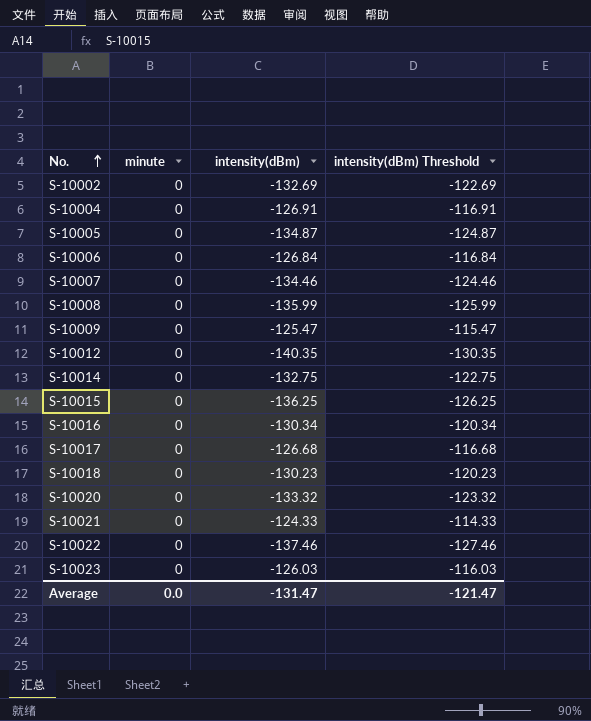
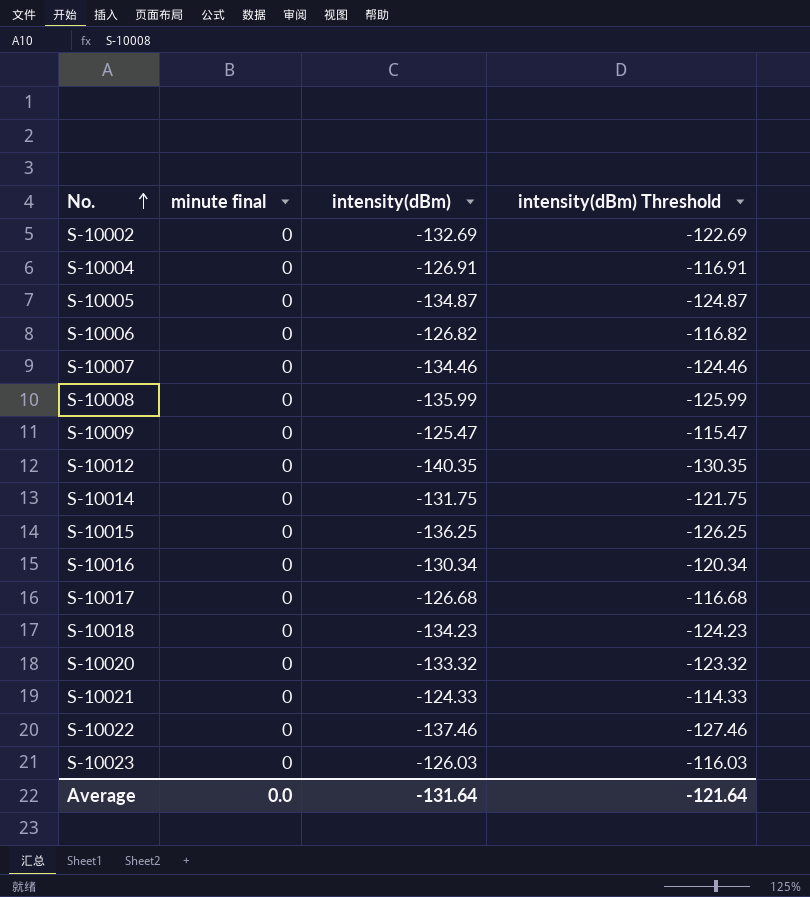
column name: minute -> minute final
S-10006 | intensity(dBm): -126.84 -> -126.82
S-10006 | intensity(dBm) Threshold: -116.84 -> -116.82
S-10014 | intensity(dBm): -132.75 -> -131.75
S-10014 | intensity(dBm) Threshold: -122.75 -> -121.75
S-10018 | intensity(dBm): -130.23 -> -134.23
S-10018 | intensity(dBm) Threshold: -120.23 -> -124.23
Average | intensity(dBm): -131.47 -> -131.64
Average | intensity(dBm) Threshold: -121.47 -> -121.64

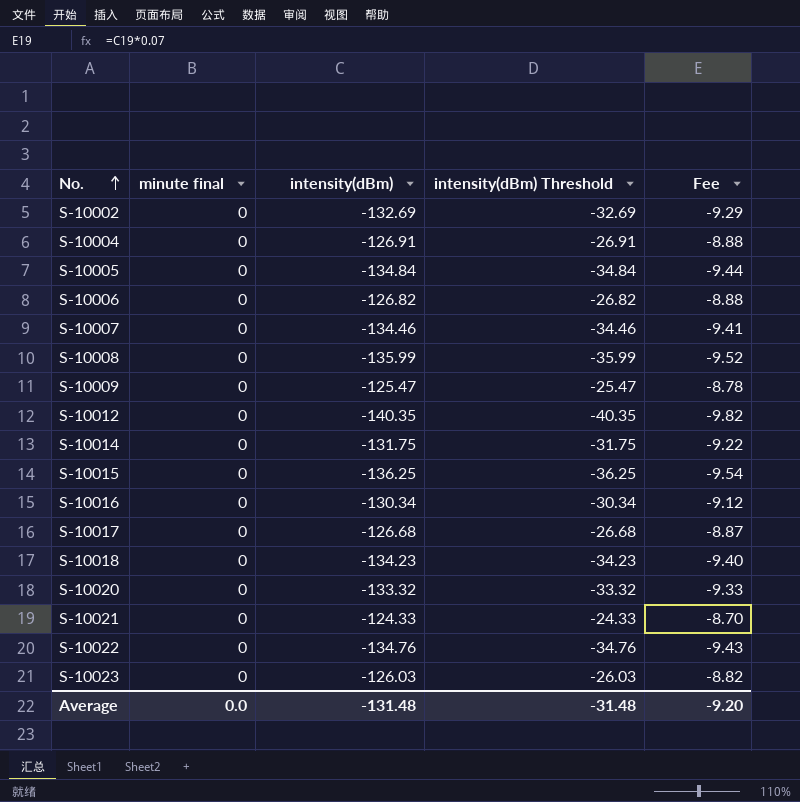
column intensity(dBm) Threshold | formula: [intensity(dBm)] + 10 -> [intensity(dBm)] + 100
column Fee | formula: none -> [intensity(dBm)] * 0.07
S-10005 | intensity(dBm): -134.87 -> -134.84
S-10022 | intensity(dBm): -137.46 -> -134.76
Average | intensity(dBm): -131.64 -> -131.48
Average | intensity(dBm) Threshold: -121.64 -> -31.48

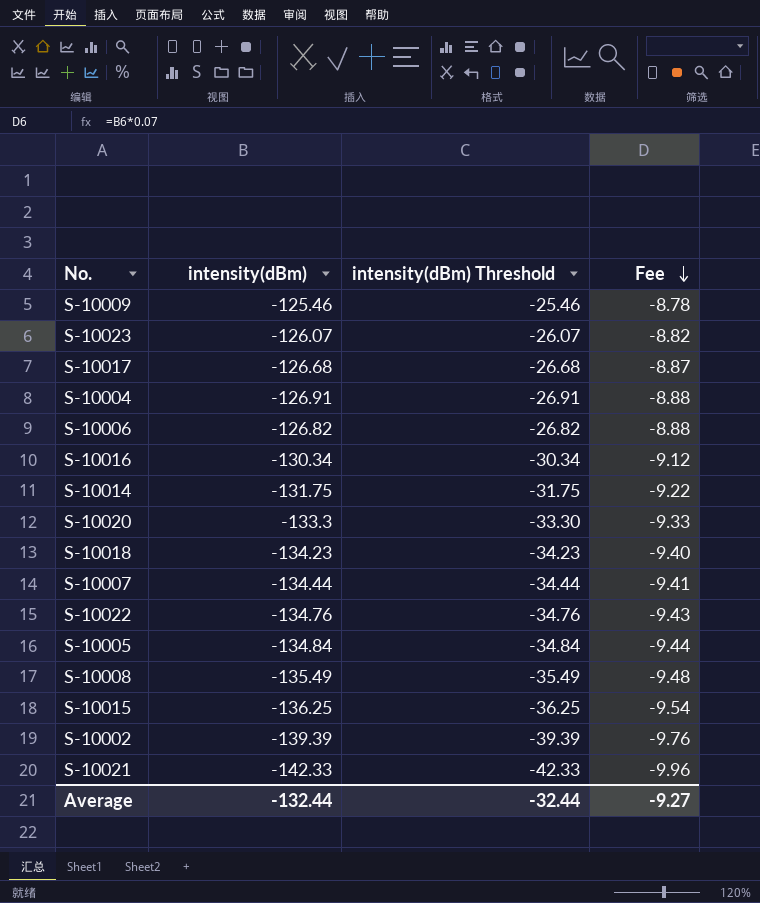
row order: No. ascending -> Fee descending
column minute final | position: 2 -> none
row S-10012: 0 | -140.35 | -40.35 | -9.82 -> none
S-10009 | intensity(dBm): -125.47 -> -125.46
S-10009 | intensity(dBm) Threshold: -25.47 -> -25.46
S-10023 | intensity(dBm): -126.03 -> -126.07
S-10023 | intensity(dBm) Threshold: -26.03 -> -26.07
S-10020 | intensity(dBm): -133.32 -> -133.3
S-10020 | intensity(dBm) Threshold: -33.32 -> -33.30
S-10007 | intensity(dBm): -134.46 -> -134.44
S-10007 | intensity(dBm) Threshold: -34.46 -> -34.44
S-10008 | intensity(dBm): -135.99 -> -135.49
S-10008 | intensity(dBm) Threshold: -35.99 -> -35.49
S-10008 | Fee: -9.52 -> -9.48
S-10002 | intensity(dBm): -132.69 -> -139.39
S-10002 | intensity(dBm) Threshold: -32.69 -> -39.39
S-10002 | Fee: -9.29 -> -9.76
S-10021 | intensity(dBm): -124.33 -> -142.33
S-10021 | intensity(dBm) Threshold: -24.33 -> -42.33
S-10021 | Fee: -8.70 -> -9.96
Average | intensity(dBm): -131.48 -> -132.44
Average | intensity(dBm) Threshold: -31.48 -> -32.44
Average | Fee: -9.20 -> -9.27

